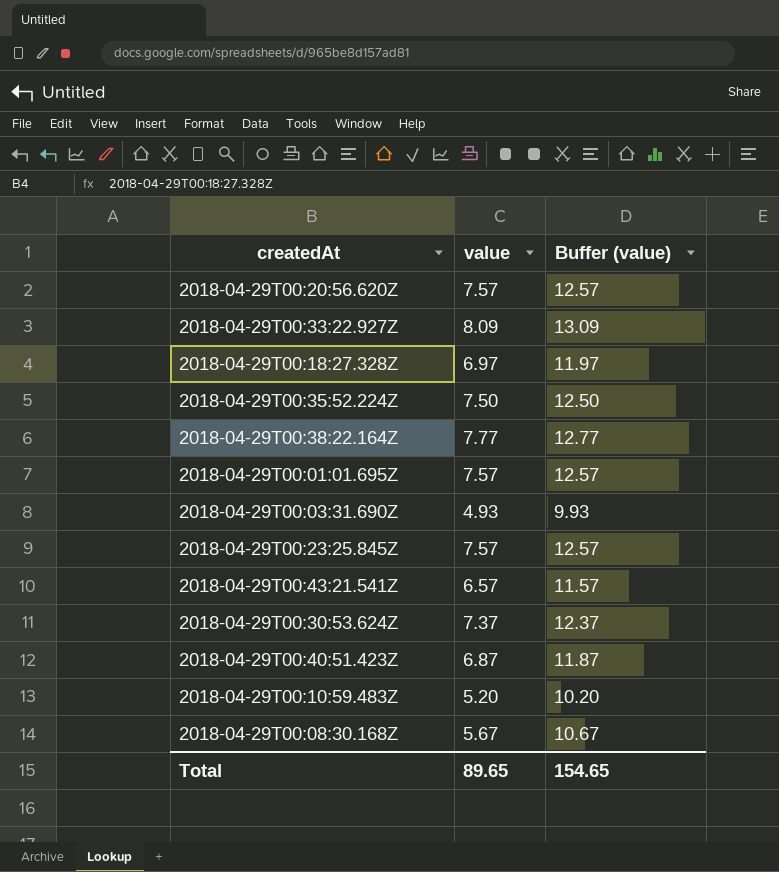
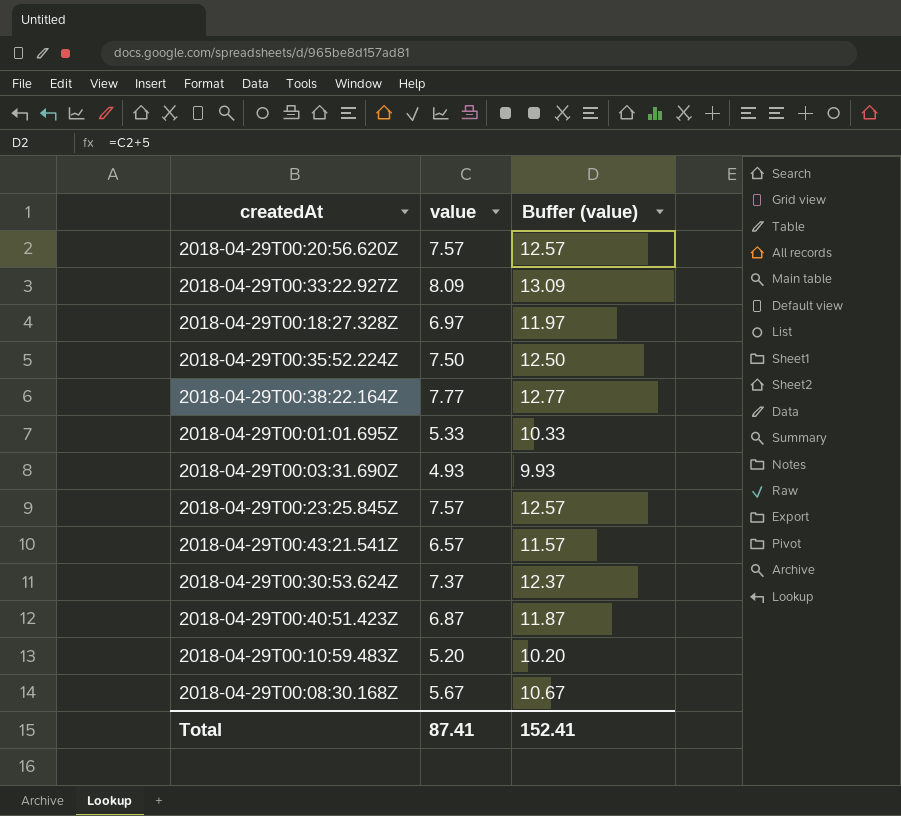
2018-04-29T00:01:01.695Z | value: 7.57 -> 5.33
2018-04-29T00:01:01.695Z | Buffer (value): 12.57 -> 10.33
Total | value: 89.65 -> 87.41
Total | Buffer (value): 154.65 -> 152.41

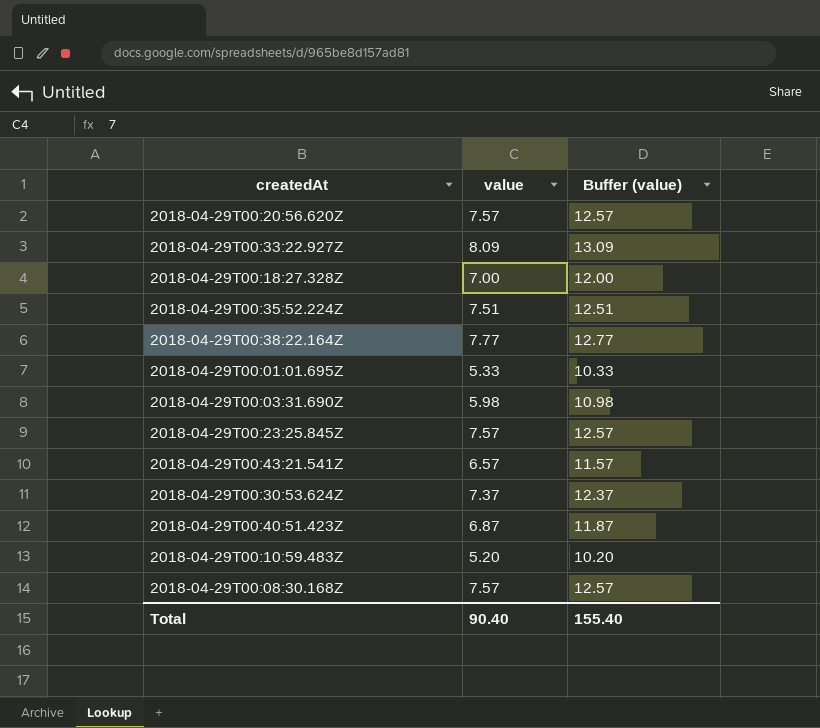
2018-04-29T00:18:27.328Z | value: 6.97 -> 7.00
2018-04-29T00:18:27.328Z | Buffer (value): 11.97 -> 12.00
2018-04-29T00:35:52.224Z | value: 7.50 -> 7.51
2018-04-29T00:35:52.224Z | Buffer (value): 12.50 -> 12.51
2018-04-29T00:03:31.690Z | value: 4.93 -> 5.98
2018-04-29T00:03:31.690Z | Buffer (value): 9.93 -> 10.98
2018-04-29T00:08:30.168Z | value: 5.67 -> 7.57
2018-04-29T00:08:30.168Z | Buffer (value): 10.67 -> 12.57
Total | value: 87.41 -> 90.40
Total | Buffer (value): 152.41 -> 155.40

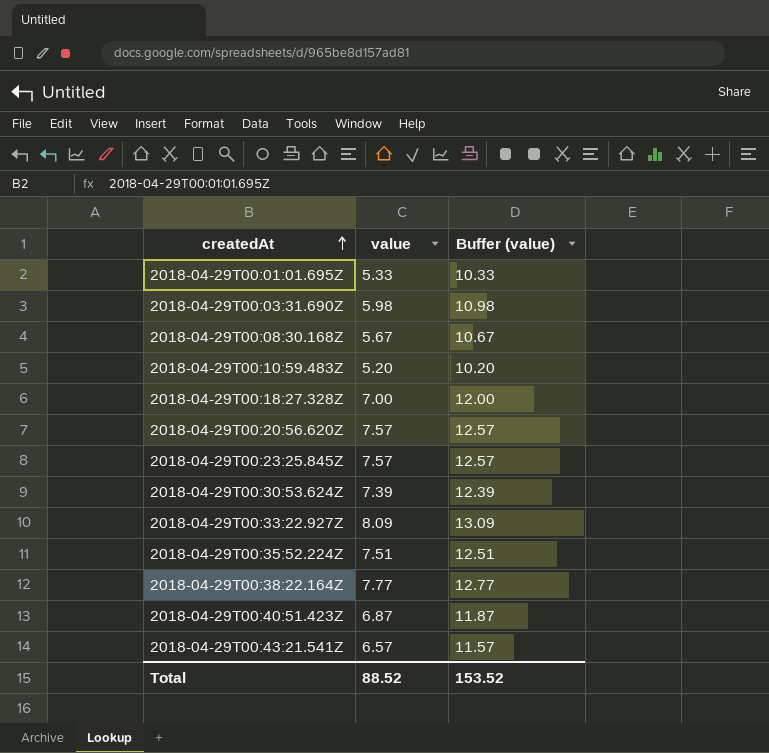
row order: none -> createdAt ascending
2018-04-29T00:08:30.168Z | value: 7.57 -> 5.67
2018-04-29T00:08:30.168Z | Buffer (value): 12.57 -> 10.67
2018-04-29T00:30:53.624Z | value: 7.37 -> 7.39
2018-04-29T00:30:53.624Z | Buffer (value): 12.37 -> 12.39
Total | value: 90.40 -> 88.52
Total | Buffer (value): 155.40 -> 153.52

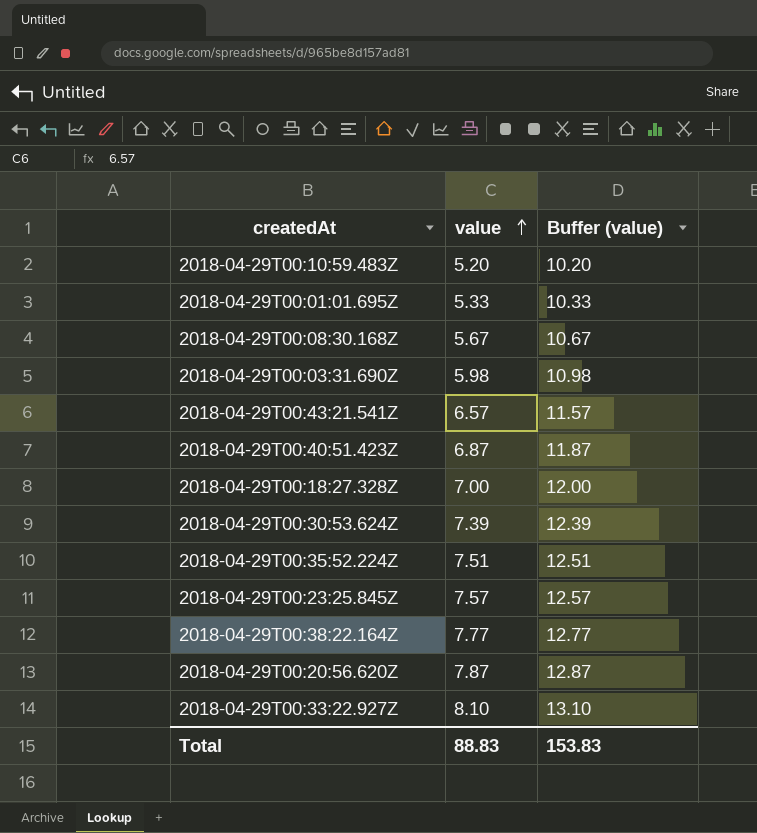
row order: createdAt ascending -> value ascending
2018-04-29T00:20:56.620Z | value: 7.57 -> 7.87
2018-04-29T00:20:56.620Z | Buffer (value): 12.57 -> 12.87
2018-04-29T00:33:22.927Z | value: 8.09 -> 8.10
2018-04-29T00:33:22.927Z | Buffer (value): 13.09 -> 13.10
Total | value: 88.52 -> 88.83
Total | Buffer (value): 153.52 -> 153.83

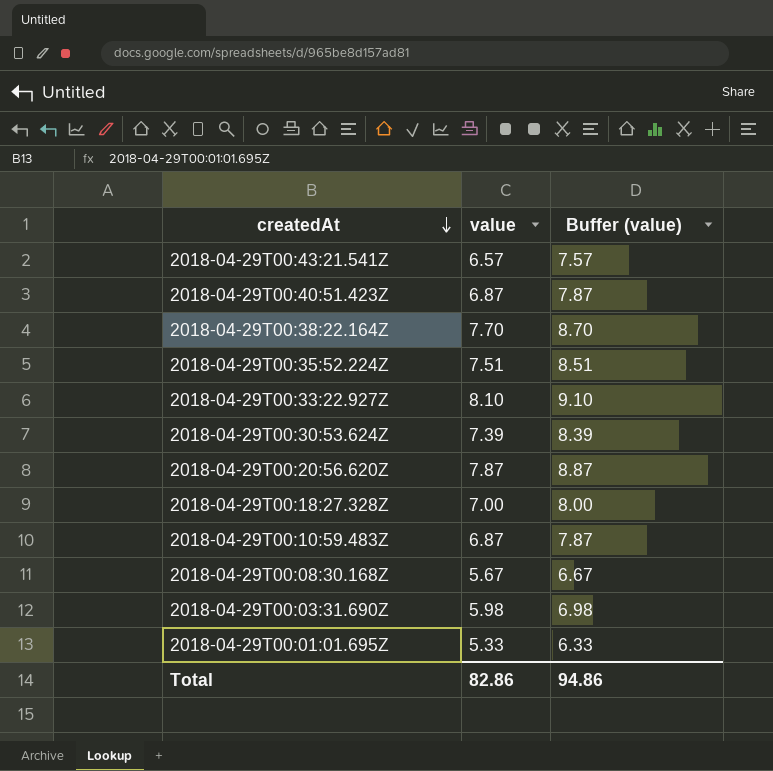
row order: value ascending -> createdAt descending
column Buffer (value) | formula: [value] + 5 -> [value] + 1
row 2018-04-29T00:23:25.845Z: 7.57 | 12.57 -> none
2018-04-29T00:38:22.164Z | value: 7.77 -> 7.70
2018-04-29T00:10:59.483Z | value: 5.20 -> 6.87
Total | value: 88.83 -> 82.86
Total | Buffer (value): 153.83 -> 94.86

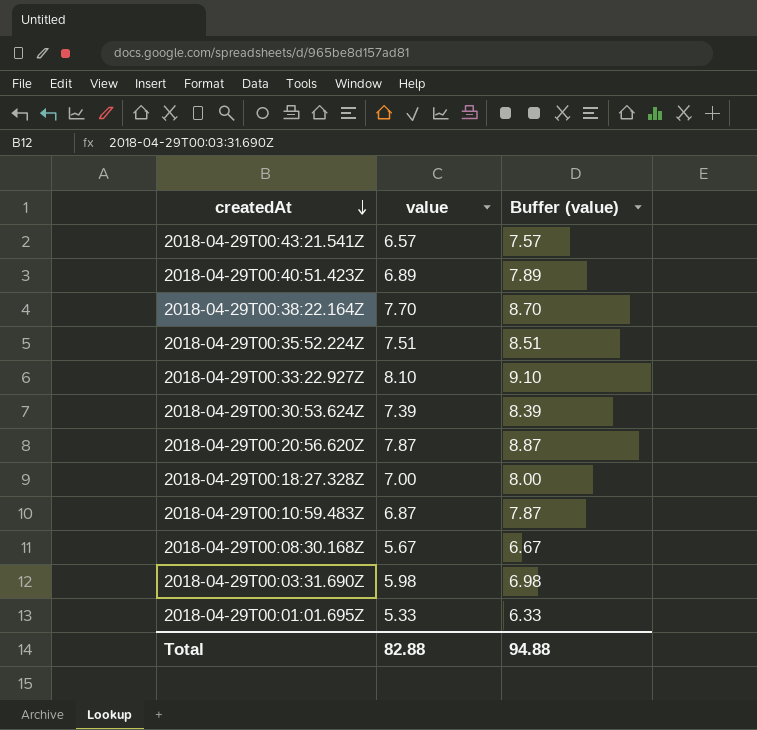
2018-04-29T00:40:51.423Z | value: 6.87 -> 6.89
2018-04-29T00:40:51.423Z | Buffer (value): 7.87 -> 7.89
Total | value: 82.86 -> 82.88
Total | Buffer (value): 94.86 -> 94.88

